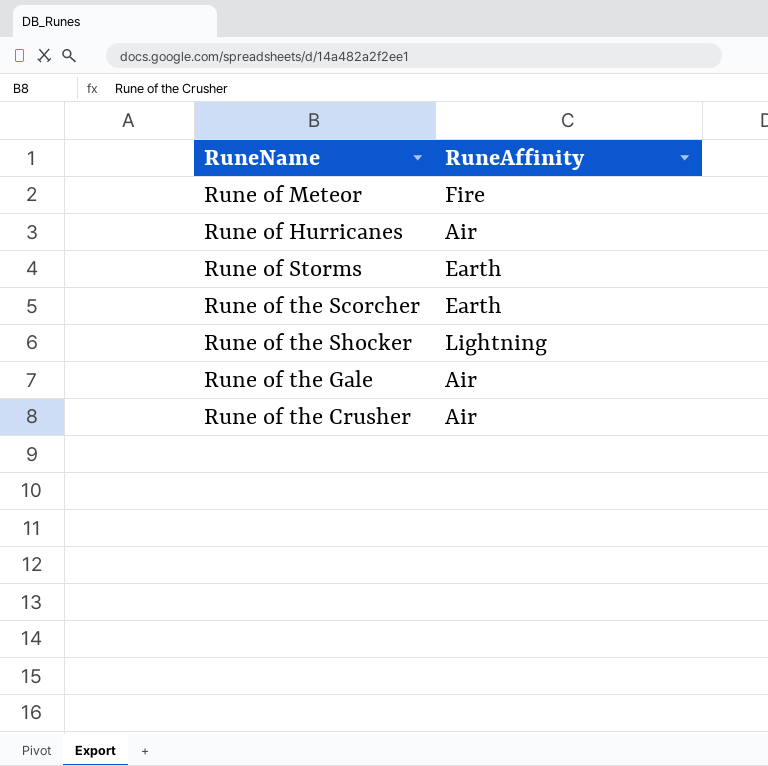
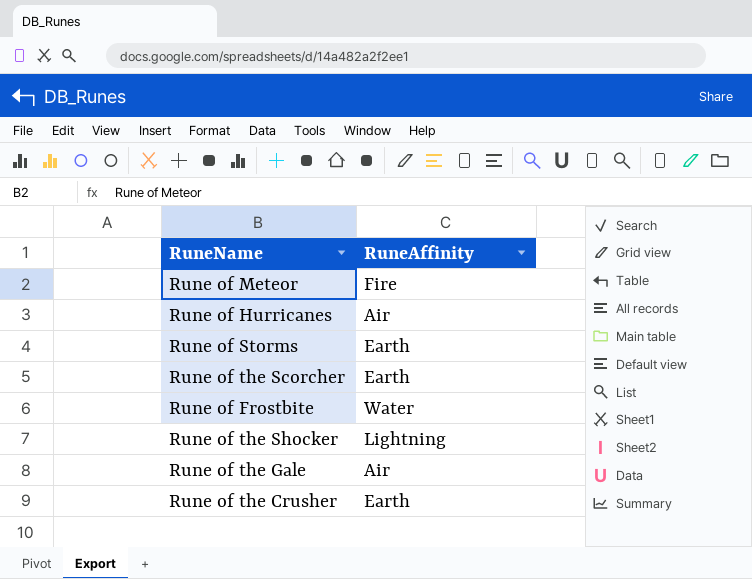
row Rune of Frostbite: none -> Water
Rune of the Crusher | RuneAffinity: Air -> Earth

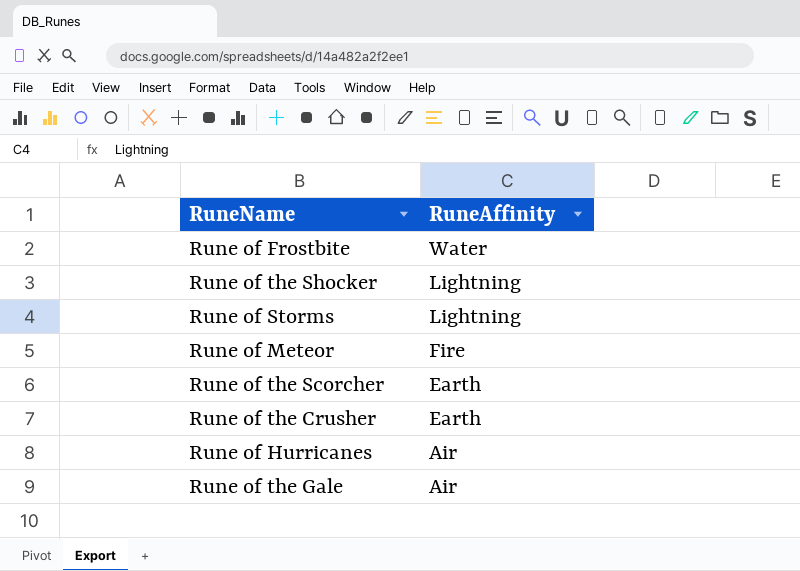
row order: none -> RuneAffinity descending
Rune of Storms | RuneAffinity: Earth -> Lightning

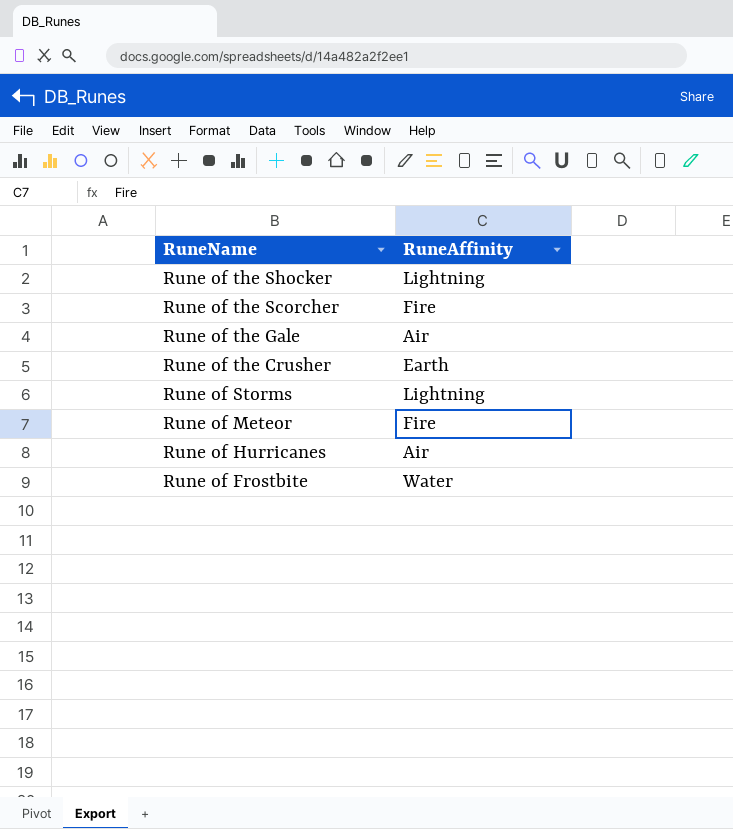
row order: RuneAffinity descending -> RuneName descending
Rune of the Scorcher | RuneAffinity: Earth -> Fire

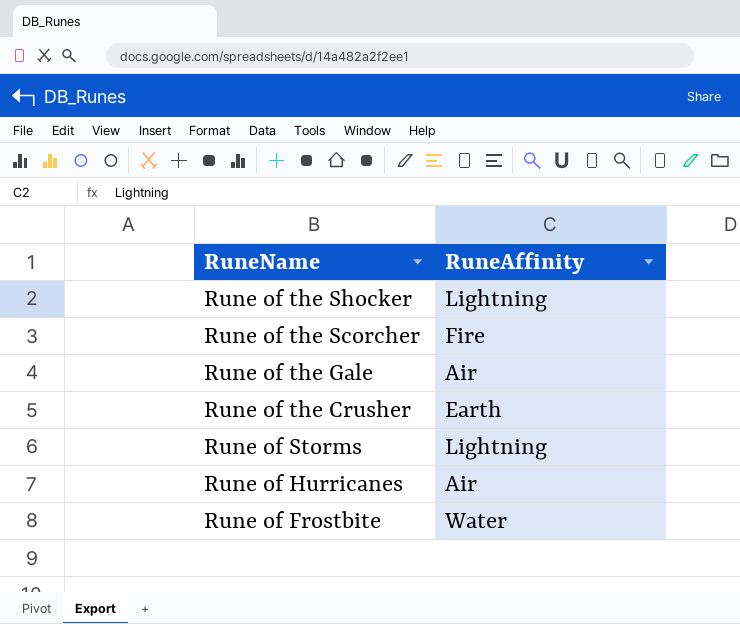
row Rune of Meteor: Fire -> none

